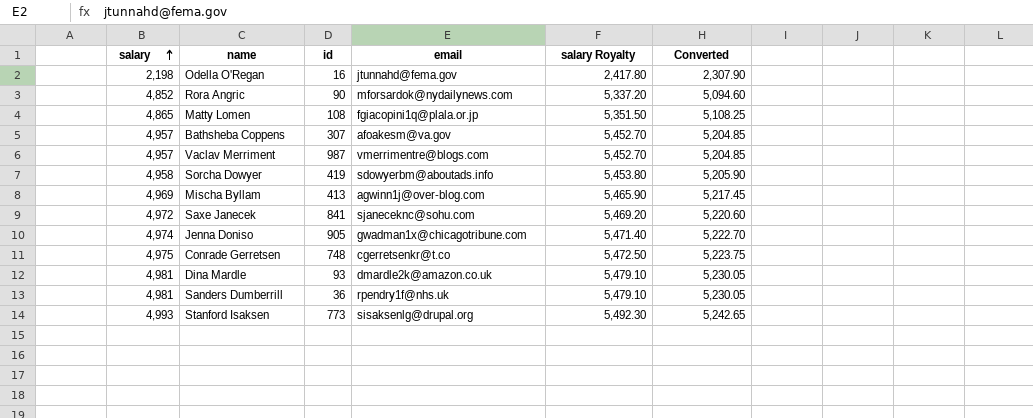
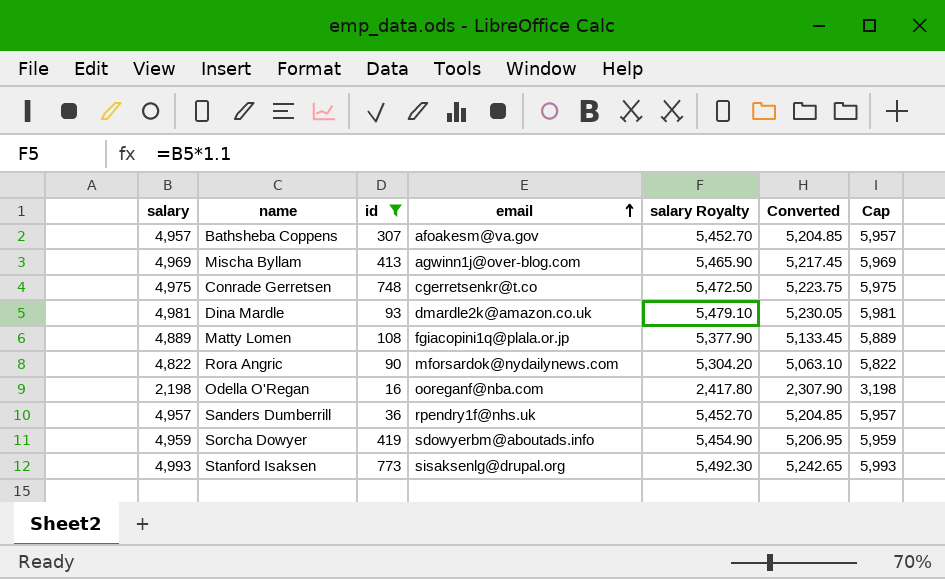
filter: none -> id <= 773
row order: salary ascending -> email ascending
column Cap | formula: none -> [salary] + 1000
Matty Lomen | salary: 4,865 -> 4,889
Matty Lomen | salary Royalty: 5,351.50 -> 5,377.90
Matty Lomen | Converted: 5,108.25 -> 5,133.45
Rora Angric | salary: 4,852 -> 4,822
Rora Angric | salary Royalty: 5,337.20 -> 5,304.20
Rora Angric | Converted: 5,094.60 -> 5,063.10
Odella O'Regan | email: jtunnahd@fema.gov -> ooreganf@nba.com
Sanders Dumberrill | salary: 4,981 -> 4,957
Sanders Dumberrill | salary Royalty: 5,479.10 -> 5,452.70
Sanders Dumberrill | Converted: 5,230.05 -> 5,204.85
Sorcha Dowyer | salary: 4,958 -> 4,959
Sorcha Dowyer | salary Royalty: 5,453.80 -> 5,454.90
Sorcha Dowyer | Converted: 5,205.90 -> 5,206.95

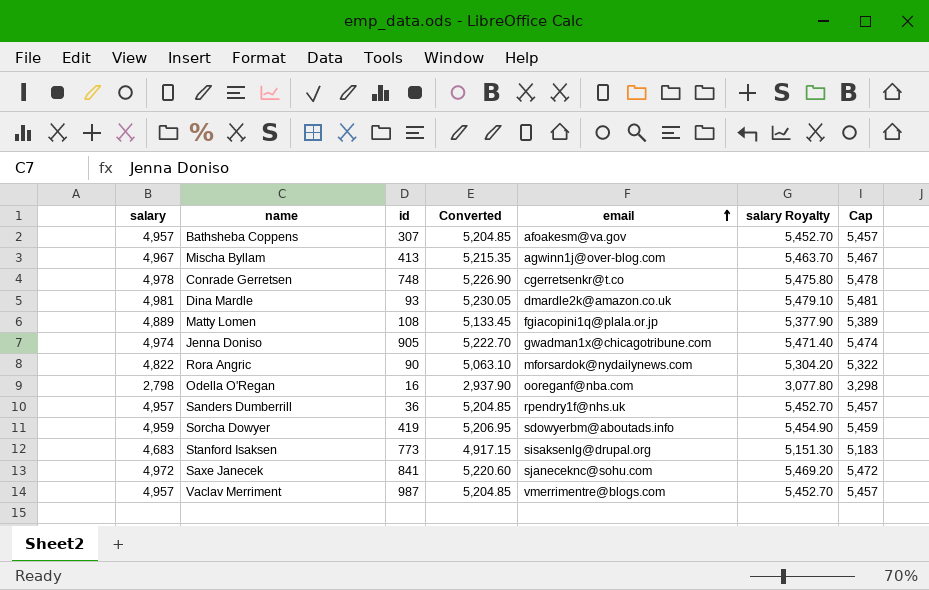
filter: id <= 773 -> none
column Converted | position: 6 -> 4
column Cap | formula: [salary] + 1000 -> [salary] + 500
Mischa Byllam | salary: 4,969 -> 4,967
Mischa Byllam | Converted: 5,217.45 -> 5,215.35
Mischa Byllam | salary Royalty: 5,465.90 -> 5,463.70
Conrade Gerretsen | salary: 4,975 -> 4,978
Conrade Gerretsen | Converted: 5,223.75 -> 5,226.90
Conrade Gerretsen | salary Royalty: 5,472.50 -> 5,475.80
Odella O'Regan | salary: 2,198 -> 2,798
Odella O'Regan | Converted: 2,307.90 -> 2,937.90
Odella O'Regan | salary Royalty: 2,417.80 -> 3,077.80
Stanford Isaksen | salary: 4,993 -> 4,683
Stanford Isaksen | Converted: 5,242.65 -> 4,917.15
Stanford Isaksen | salary Royalty: 5,492.30 -> 5,151.30

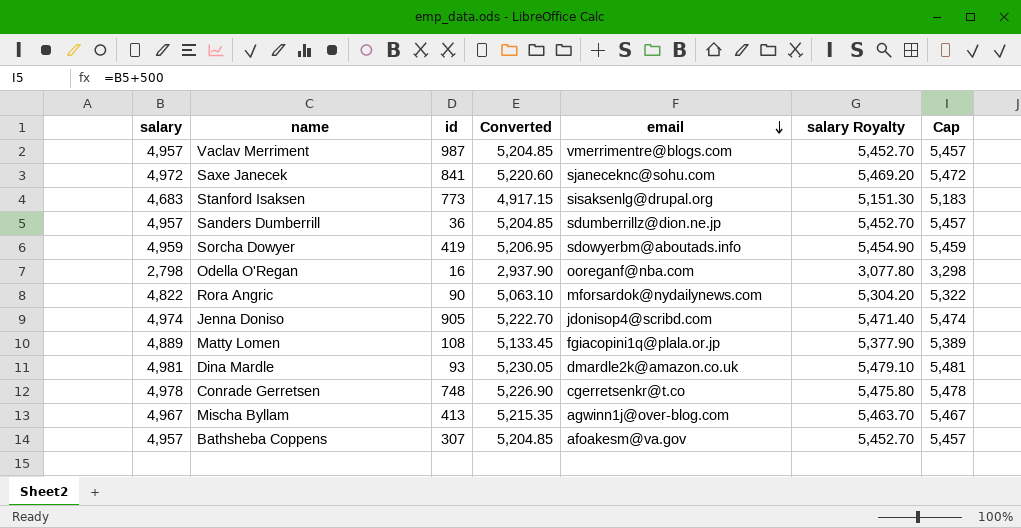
row order: email ascending -> email descending
Sanders Dumberrill | email: rpendry1f@nhs.uk -> sdumberrillz@dion.ne.jp
Jenna Doniso | email: gwadman1x@chicagotribune.com -> jdonisop4@scribd.com

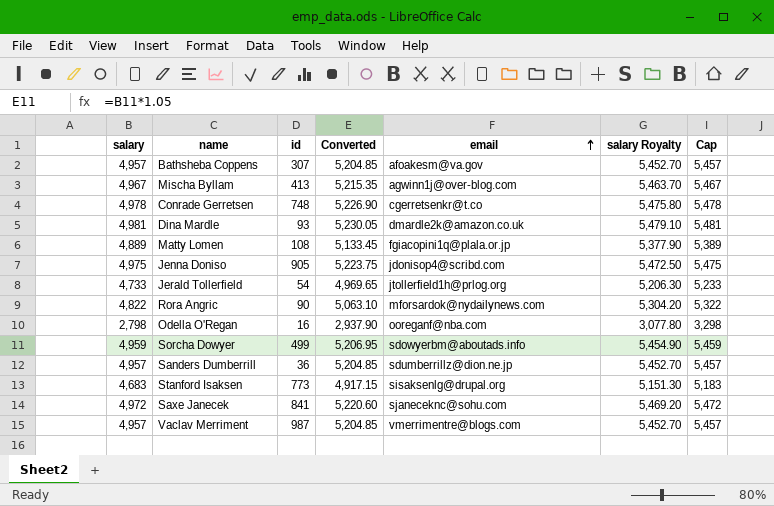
row order: email descending -> email ascending
Jenna Doniso | salary: 4,974 -> 4,975
Jenna Doniso | Converted: 5,222.70 -> 5,223.75
Jenna Doniso | salary Royalty: 5,471.40 -> 5,472.50
Jenna Doniso | Cap: 5,474 -> 5,475
row Jerald Tollerfield: none -> 4,733 | 54 | 4,969.65 | jtollerfield1h@prlog.org | 5,206.30 | 5,233
Sorcha Dowyer | id: 419 -> 499

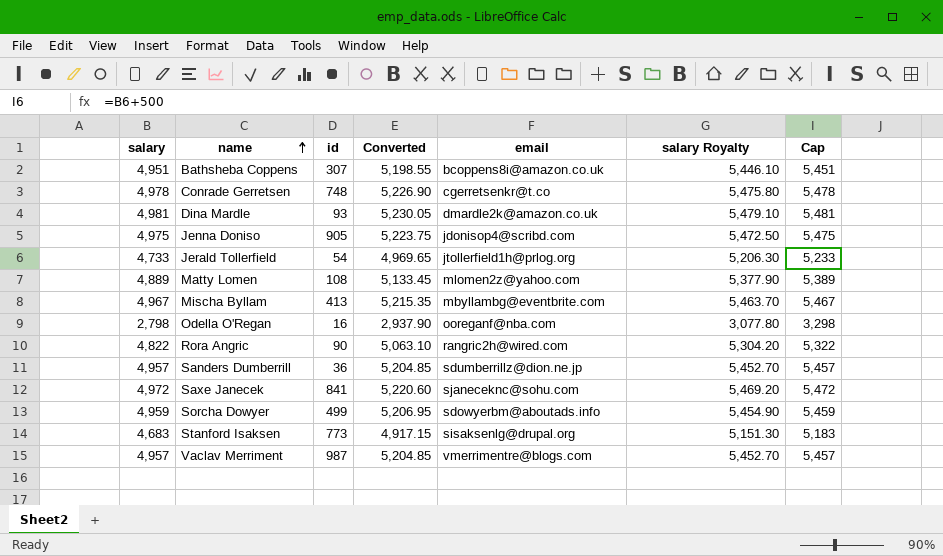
row order: email ascending -> name ascending
Bathsheba Coppens | salary: 4,957 -> 4,951
Bathsheba Coppens | Converted: 5,204.85 -> 5,198.55
Bathsheba Coppens | email: afoakesm@va.gov -> bcoppens8i@amazon.co.uk
Bathsheba Coppens | salary Royalty: 5,452.70 -> 5,446.10
Bathsheba Coppens | Cap: 5,457 -> 5,451
Matty Lomen | email: fgiacopini1q@plala.or.jp -> mlomen2z@yahoo.com
Mischa Byllam | email: agwinn1j@over-blog.com -> mbyllambg@eventbrite.com
Rora Angric | email: mforsardok@nydailynews.com -> rangric2h@wired.com

